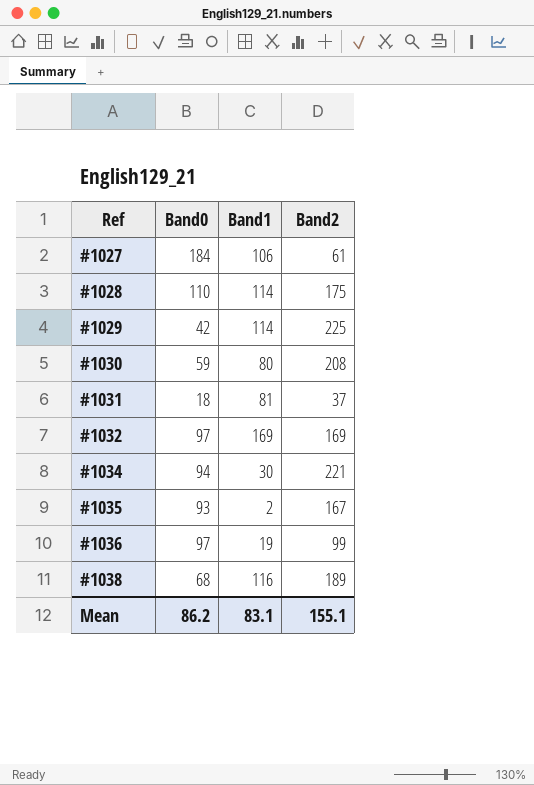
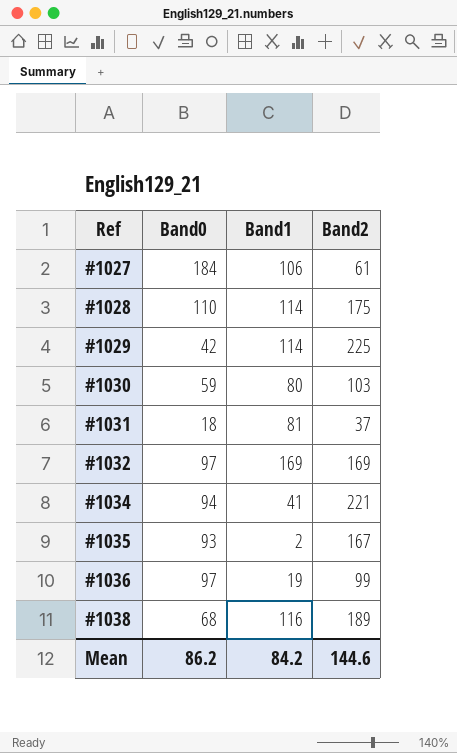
#1030 | Band2: 208 -> 103
#1034 | Band1: 30 -> 41
Mean | Band1: 83.1 -> 84.2
Mean | Band2: 155.1 -> 144.6

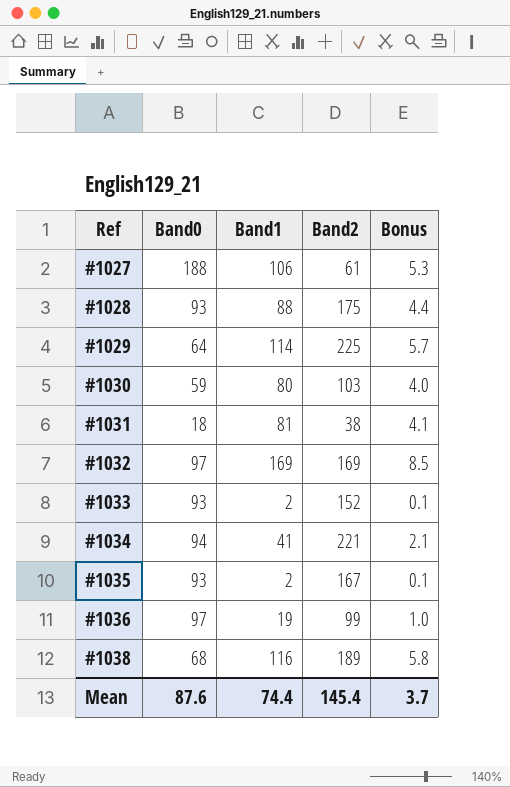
column Bonus | formula: none -> [Band1] * 0.05
#1027 | Band0: 184 -> 188
#1028 | Band0: 110 -> 93
#1028 | Band1: 114 -> 88
#1029 | Band0: 42 -> 64
#1031 | Band2: 37 -> 38
row #1033: none -> 93 | 2 | 152 | 0.1
Mean | Band0: 86.2 -> 87.6
Mean | Band1: 84.2 -> 74.4
Mean | Band2: 144.6 -> 145.4

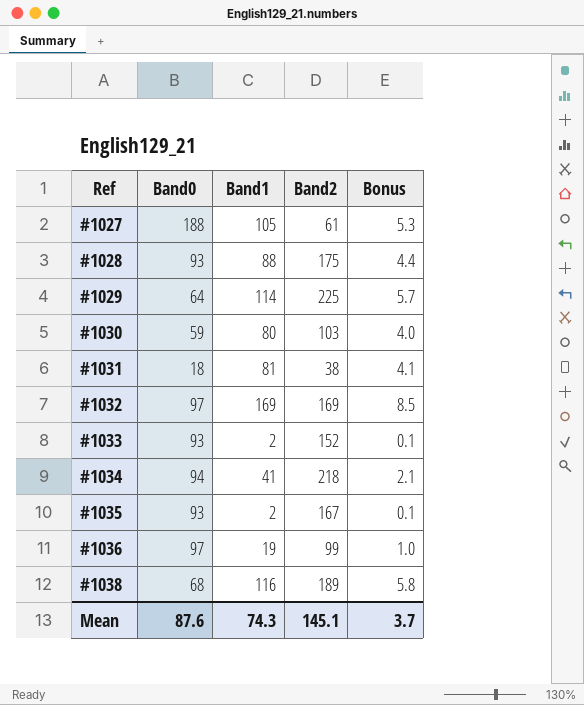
#1027 | Band1: 106 -> 105
#1034 | Band2: 221 -> 218
Mean | Band1: 74.4 -> 74.3
Mean | Band2: 145.4 -> 145.1

